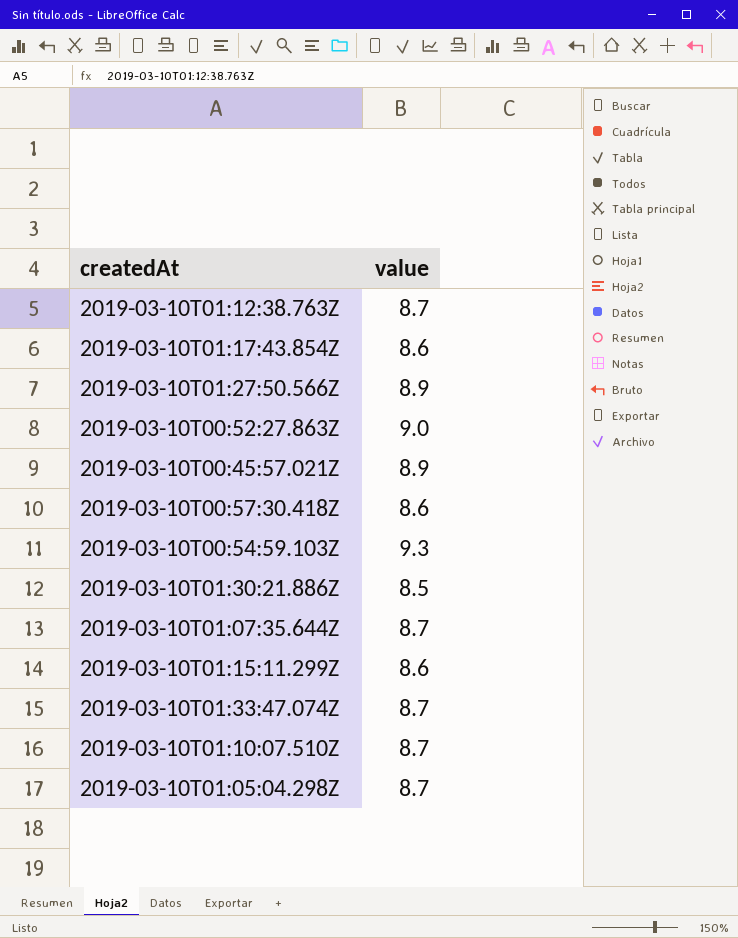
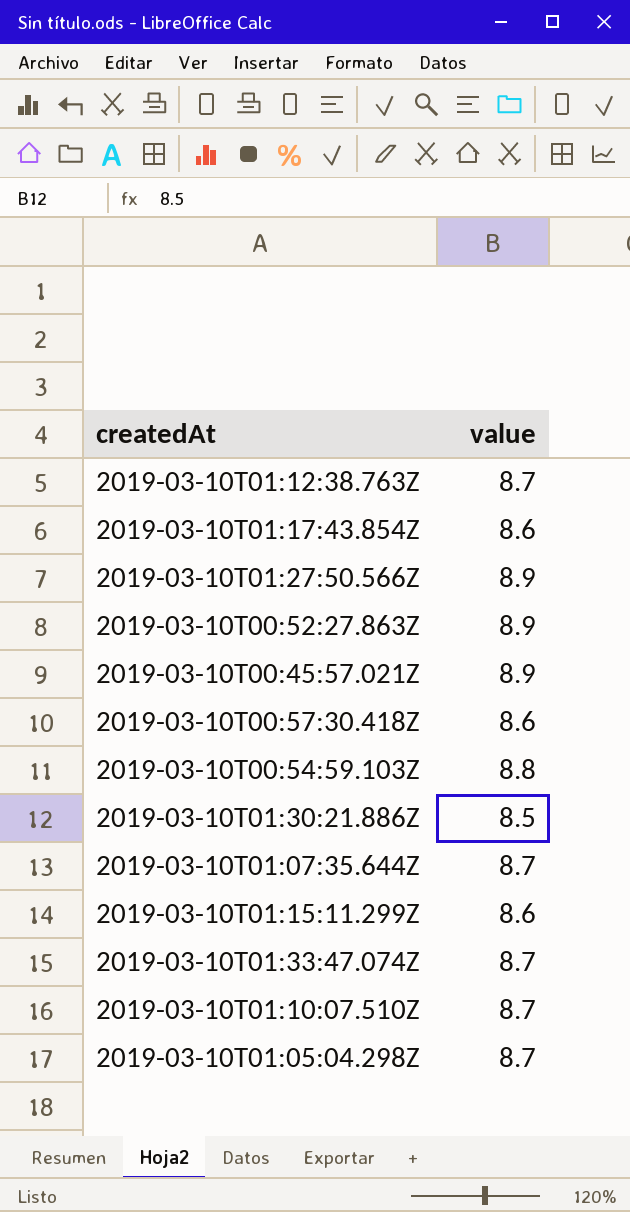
2019-03-10T00:52:27.863Z | value: 9.0 -> 8.9
2019-03-10T00:54:59.103Z | value: 9.3 -> 8.8

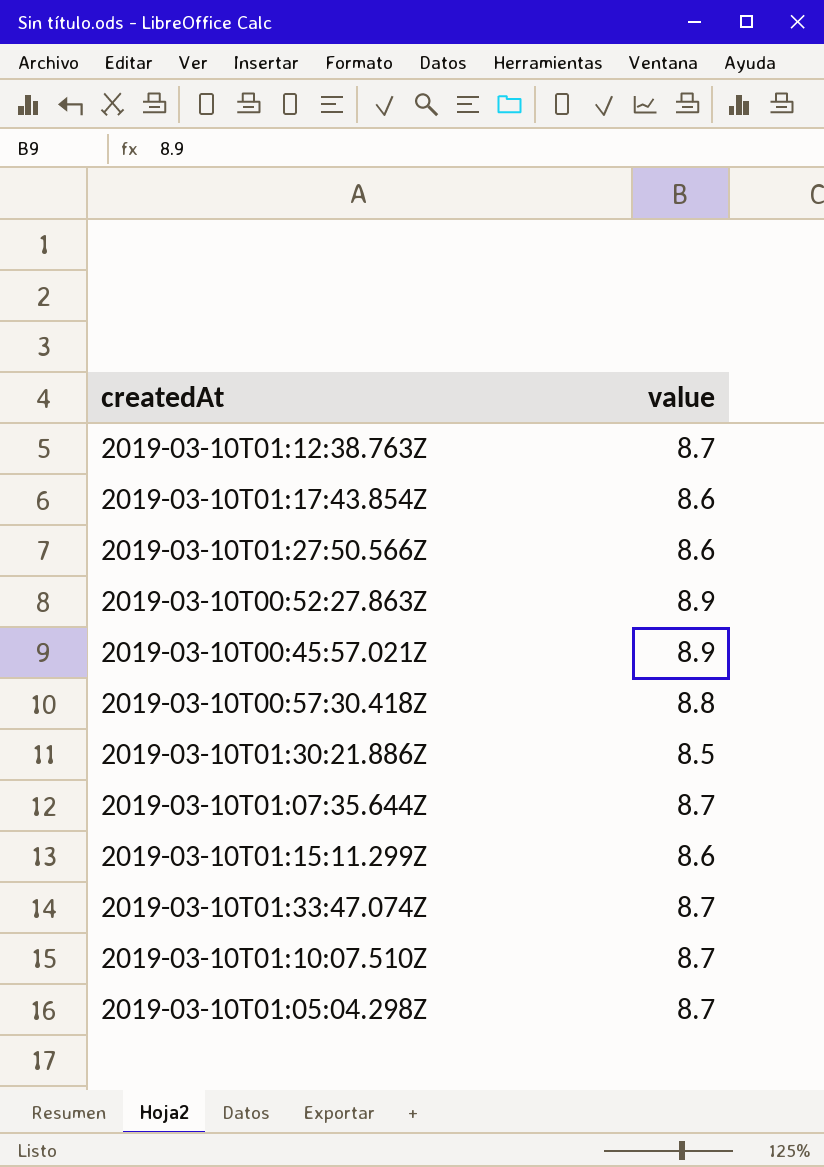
row 2019-03-10T00:54:59.103Z: 8.8 -> none
2019-03-10T01:27:50.566Z | value: 8.9 -> 8.6
2019-03-10T00:57:30.418Z | value: 8.6 -> 8.8

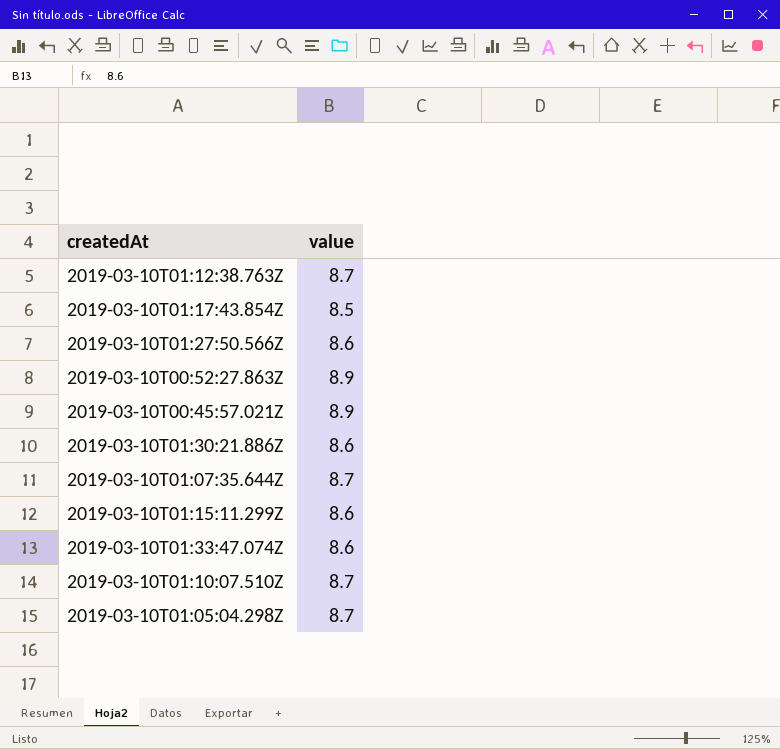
row 2019-03-10T00:57:30.418Z: 8.8 -> none
2019-03-10T01:17:43.854Z | value: 8.6 -> 8.5
2019-03-10T01:30:21.886Z | value: 8.5 -> 8.6
2019-03-10T01:33:47.074Z | value: 8.7 -> 8.6

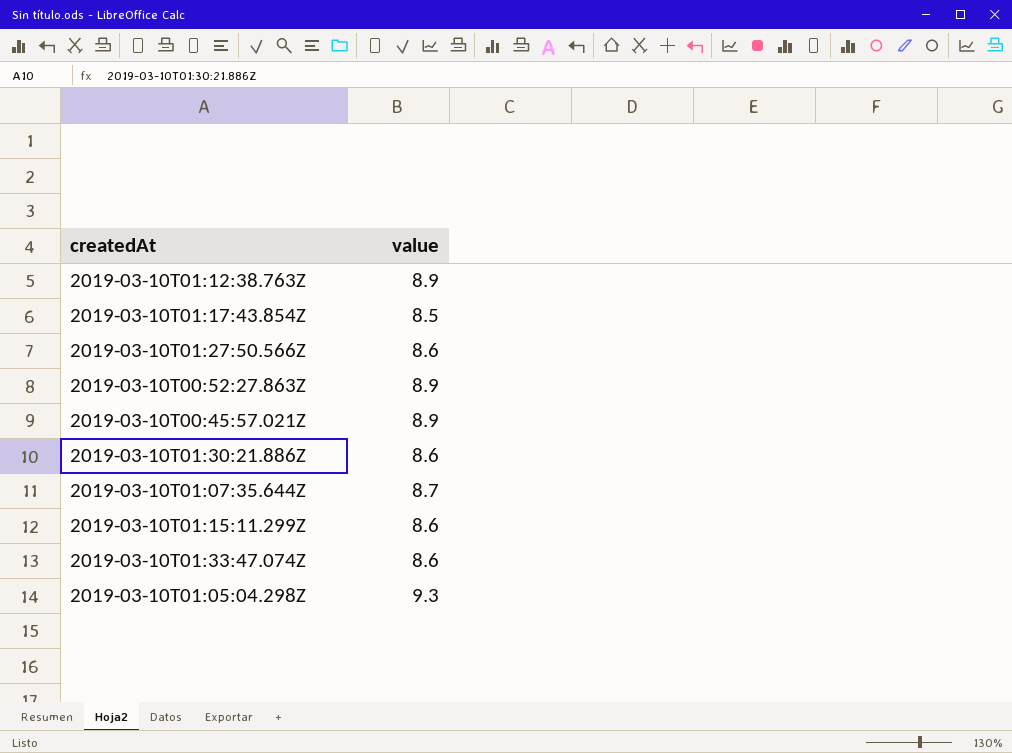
row 2019-03-10T01:10:07.510Z: 8.7 -> none
2019-03-10T01:12:38.763Z | value: 8.7 -> 8.9
2019-03-10T01:05:04.298Z | value: 8.7 -> 9.3

